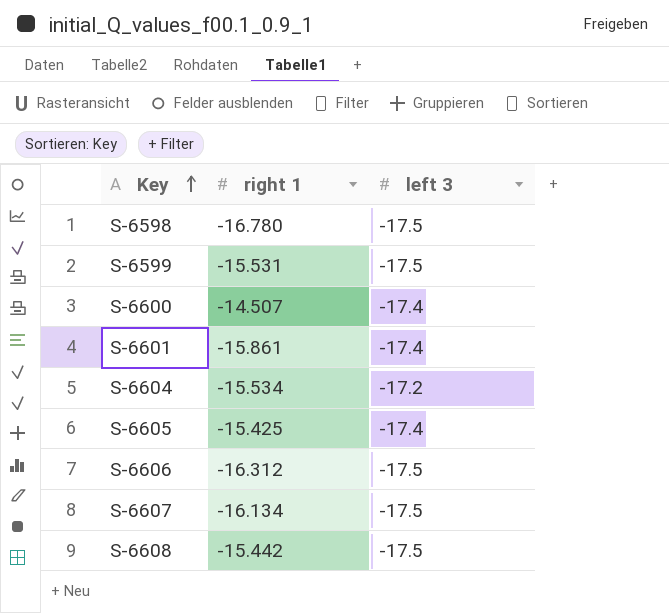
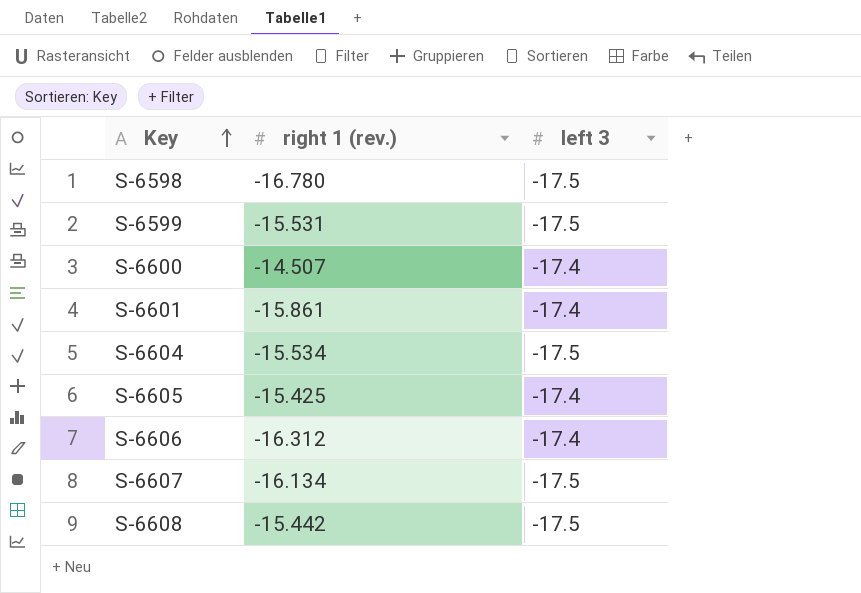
column name: right 1 -> right 1 (rev.)
S-6604 | left 3: -17.2 -> -17.5
S-6606 | left 3: -17.5 -> -17.4

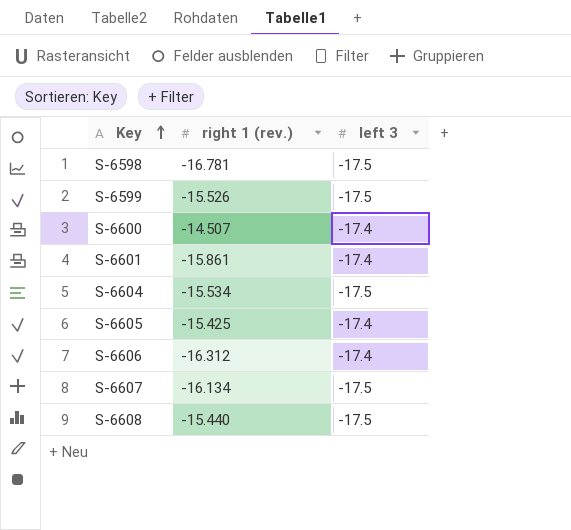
S-6598 | right 1 (rev.): -16.780 -> -16.781
S-6599 | right 1 (rev.): -15.531 -> -15.526
S-6608 | right 1 (rev.): -15.442 -> -15.440

